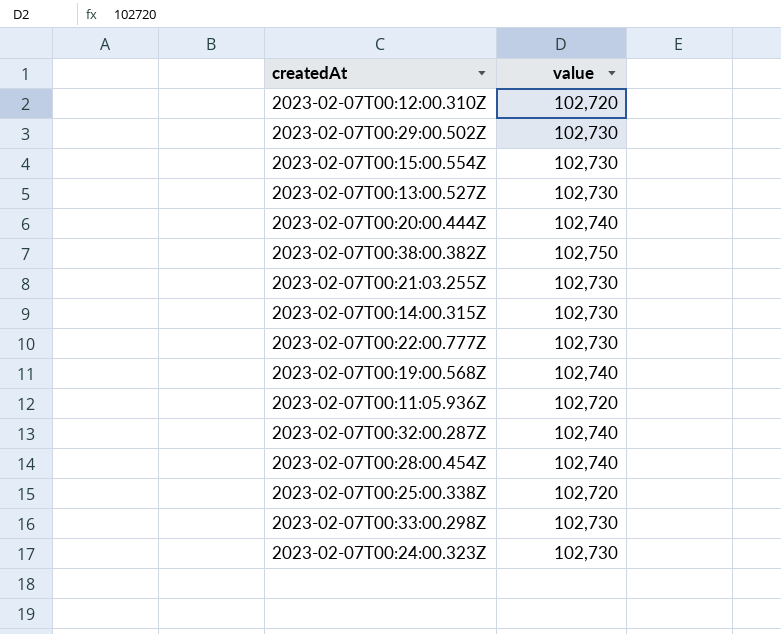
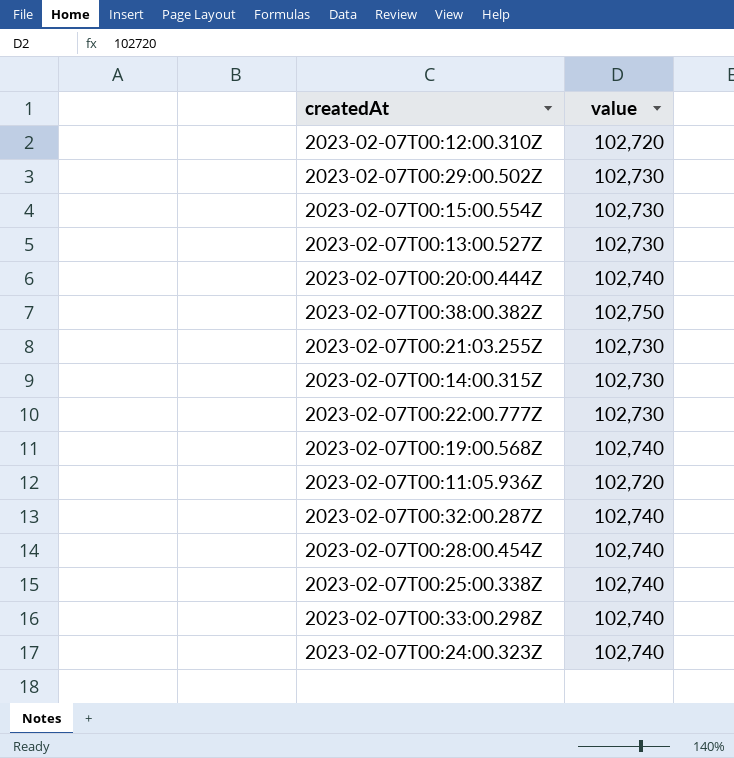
2023-02-07T00:25:00.338Z | value: 102,720 -> 102,740
2023-02-07T00:33:00.298Z | value: 102,730 -> 102,740
2023-02-07T00:24:00.323Z | value: 102,730 -> 102,740

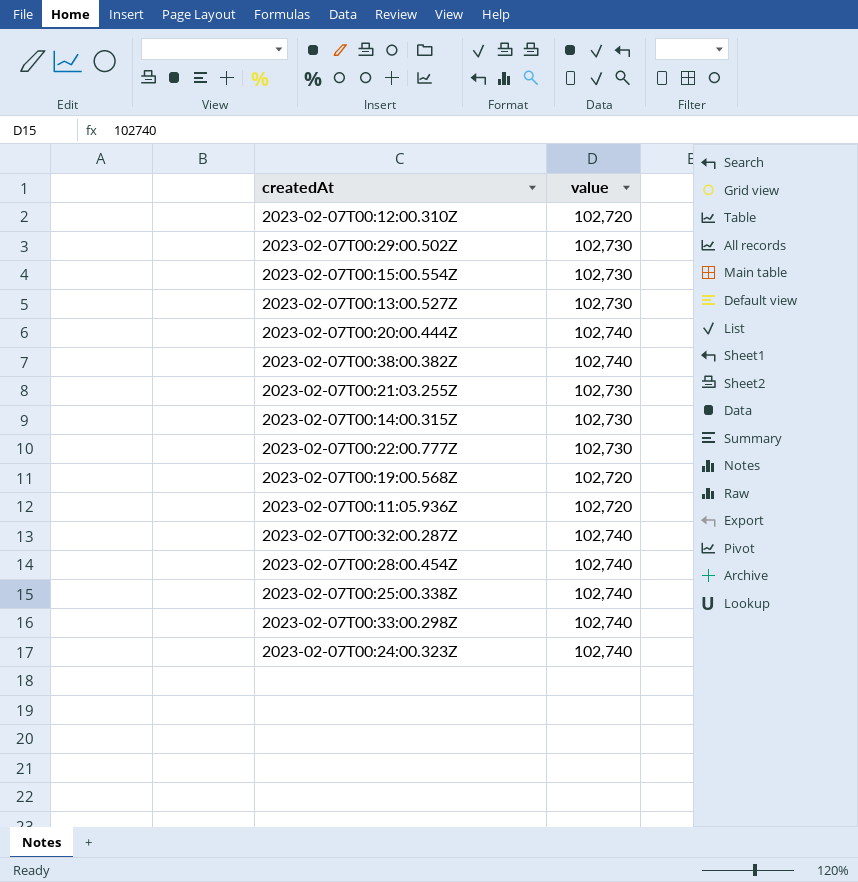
2023-02-07T00:38:00.382Z | value: 102,750 -> 102,740
2023-02-07T00:19:00.568Z | value: 102,740 -> 102,720

